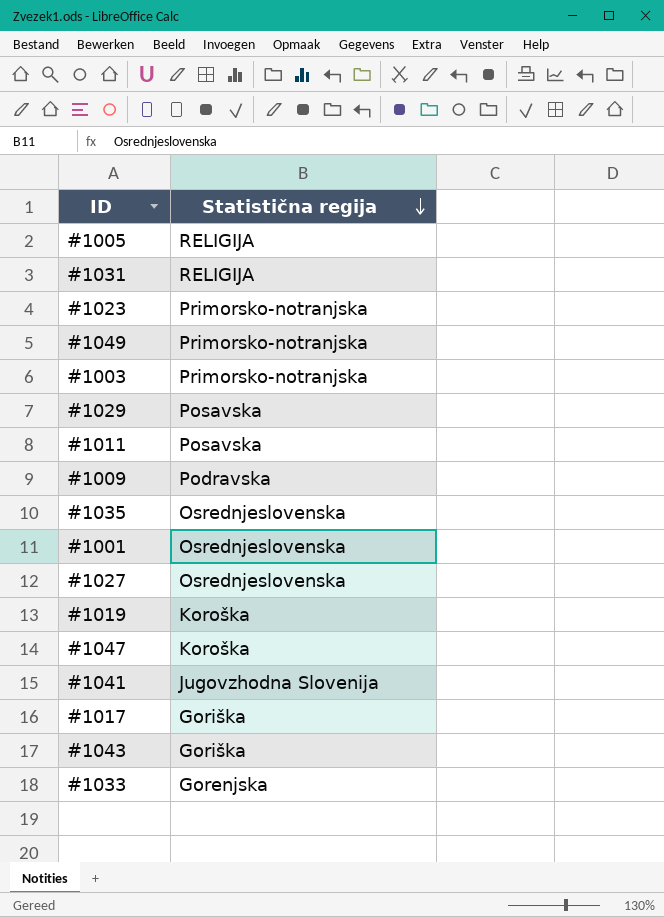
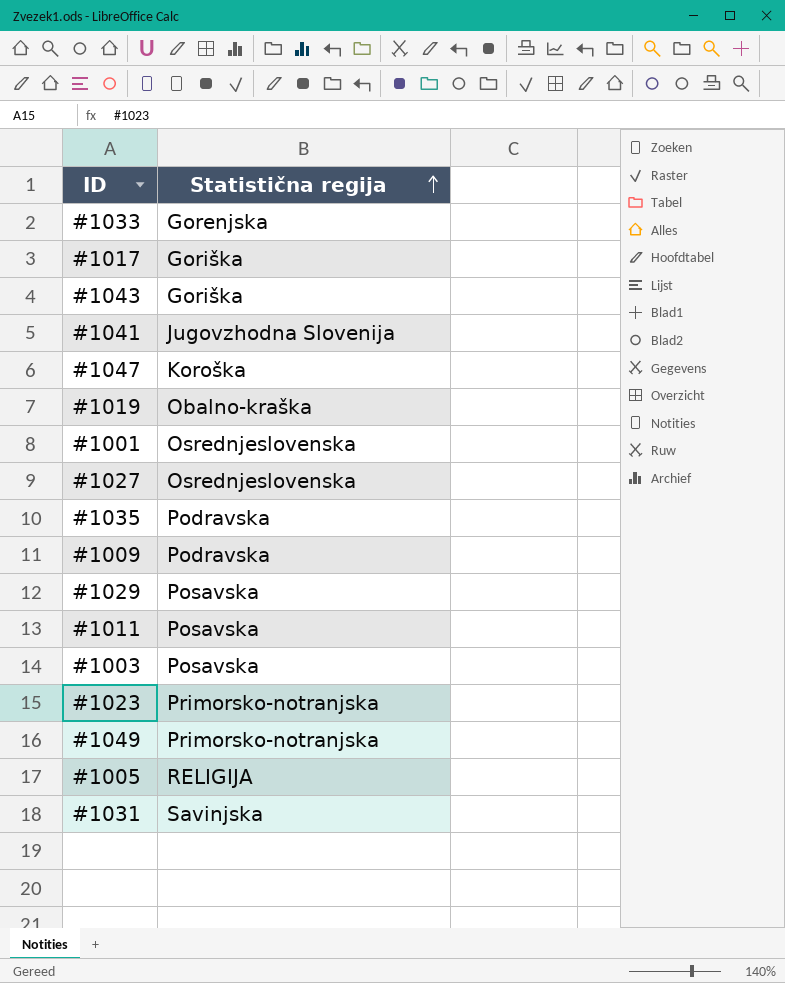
row order: Statistična regija descending -> Statistična regija ascending
#1019 | Statistična regija: Koroška -> Obalno-kraška
#1035 | Statistična regija: Osrednjeslovenska -> Podravska
#1003 | Statistična regija: Primorsko-notranjska -> Posavska
#1031 | Statistična regija: RELIGIJA -> Savinjska

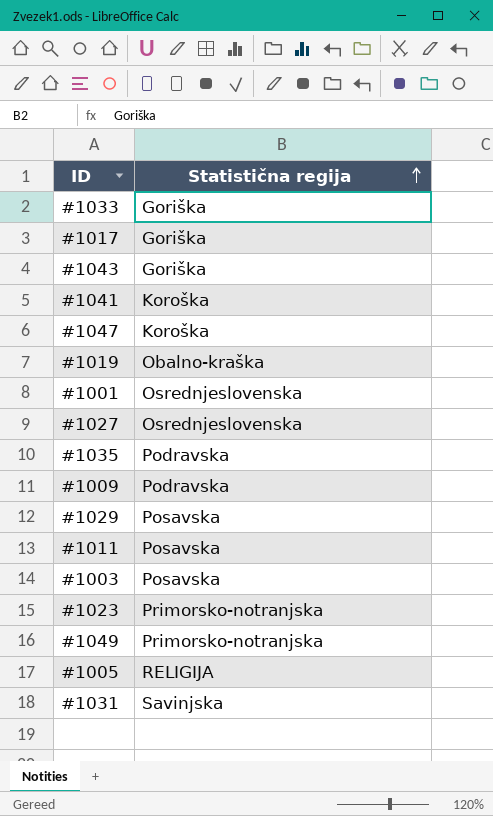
#1033 | Statistična regija: Gorenjska -> Goriška
#1041 | Statistična regija: Jugovzhodna Slovenija -> Koroška

